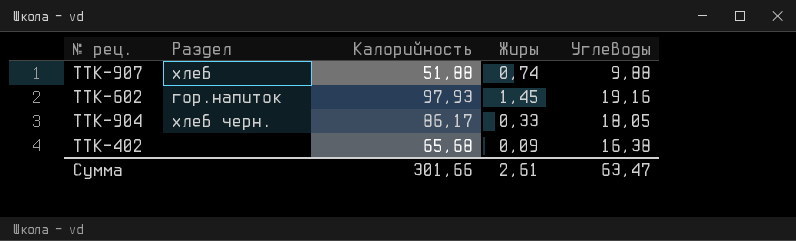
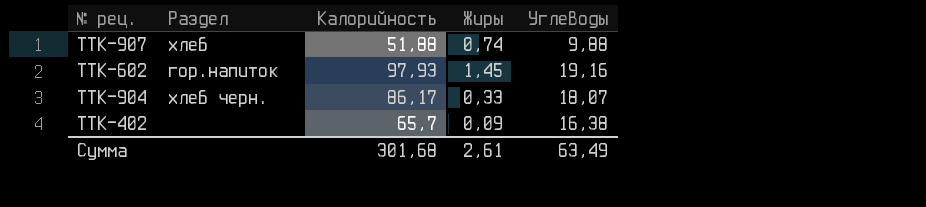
ТТК-904 | Углеводы: 18,05 -> 18,07
ТТК-402 | Калорийность: 65,68 -> 65,7
Сумма | Калорийность: 301,66 -> 301,68
Сумма | Углеводы: 63,47 -> 63,49

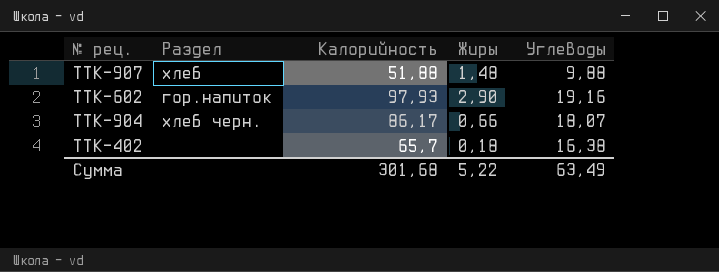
ТТК-907 | Жиры: 0,74 -> 1,48
ТТК-602 | Жиры: 1,45 -> 2,90
ТТК-904 | Жиры: 0,33 -> 0,66
ТТК-402 | Жиры: 0,09 -> 0,18
Сумма | Жиры: 2,61 -> 5,22

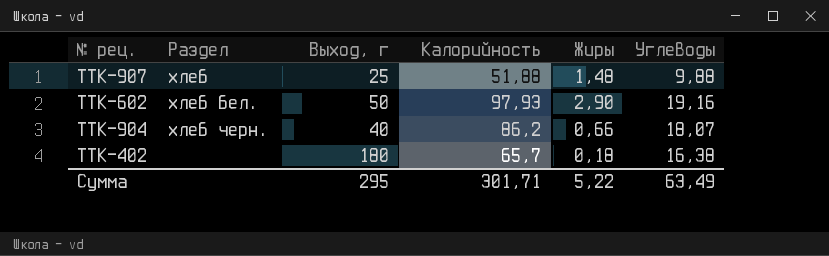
column Выход, г | position: none -> 3
ТТК-602 | Раздел: гор.напиток -> хлеб бел.
ТТК-904 | Калорийность: 86,17 -> 86,2
Сумма | Калорийность: 301,68 -> 301,71

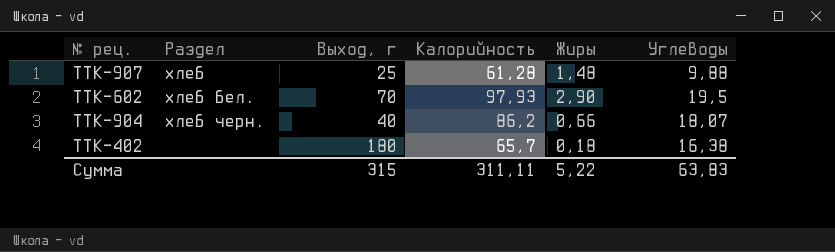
ТТК-907 | Калорийность: 51,88 -> 61,28
ТТК-602 | Выход, г: 50 -> 70
ТТК-602 | Углеводы: 19,16 -> 19,5
Сумма | Выход, г: 295 -> 315
Сумма | Калорийность: 301,71 -> 311,11
Сумма | Углеводы: 63,49 -> 63,83

